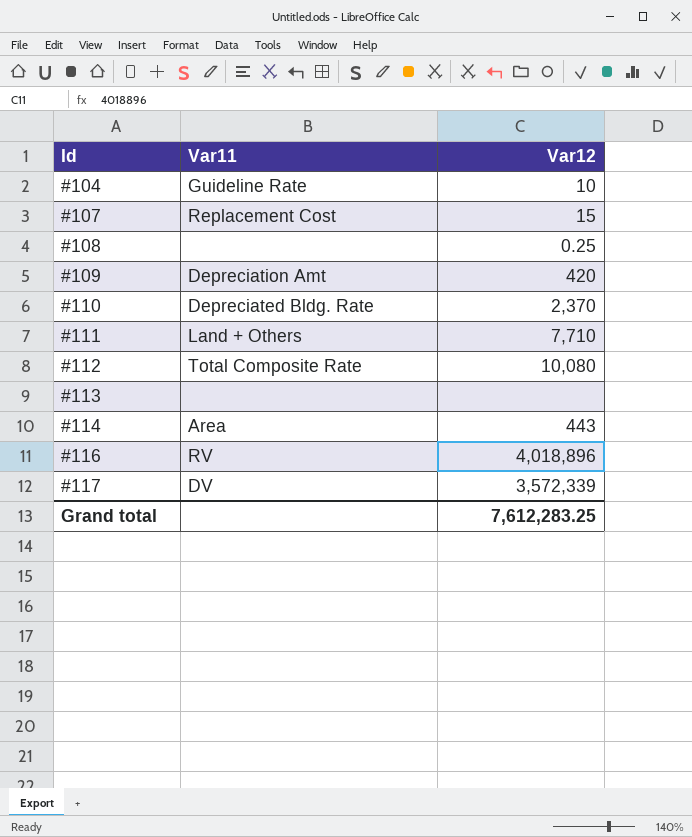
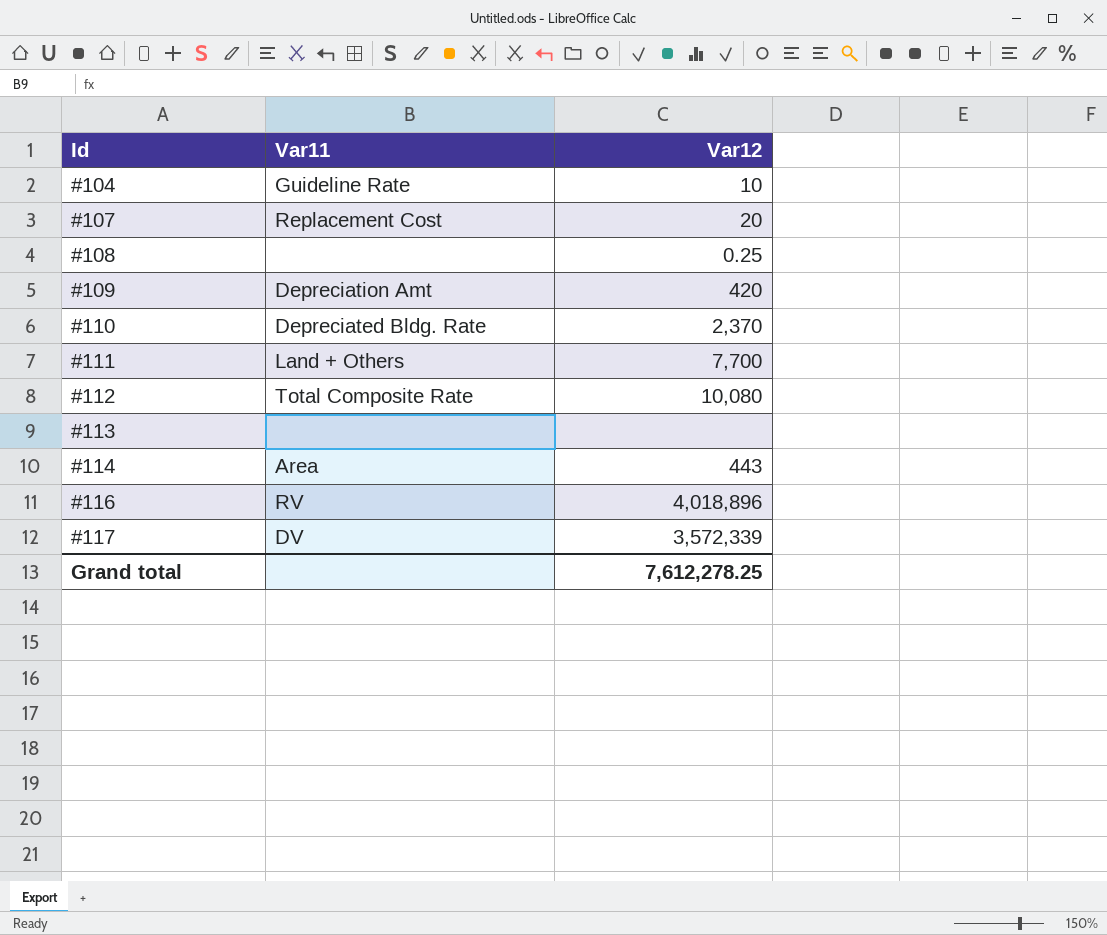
#107 | Var12: 15 -> 20
#111 | Var12: 7,710 -> 7,700
Grand total | Var12: 7,612,283.25 -> 7,612,278.25

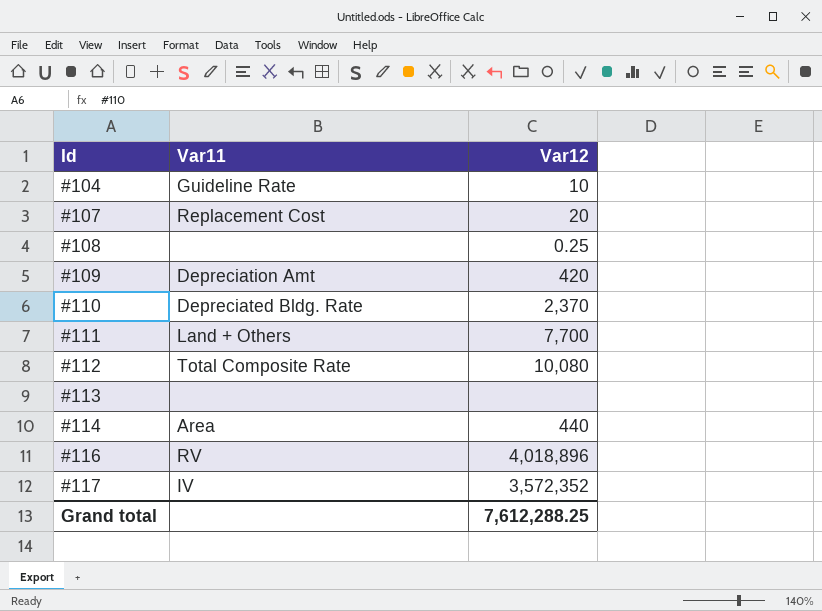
#114 | Var12: 443 -> 440
#117 | Var11: DV -> IV
#117 | Var12: 3,572,339 -> 3,572,352
Grand total | Var12: 7,612,278.25 -> 7,612,288.25

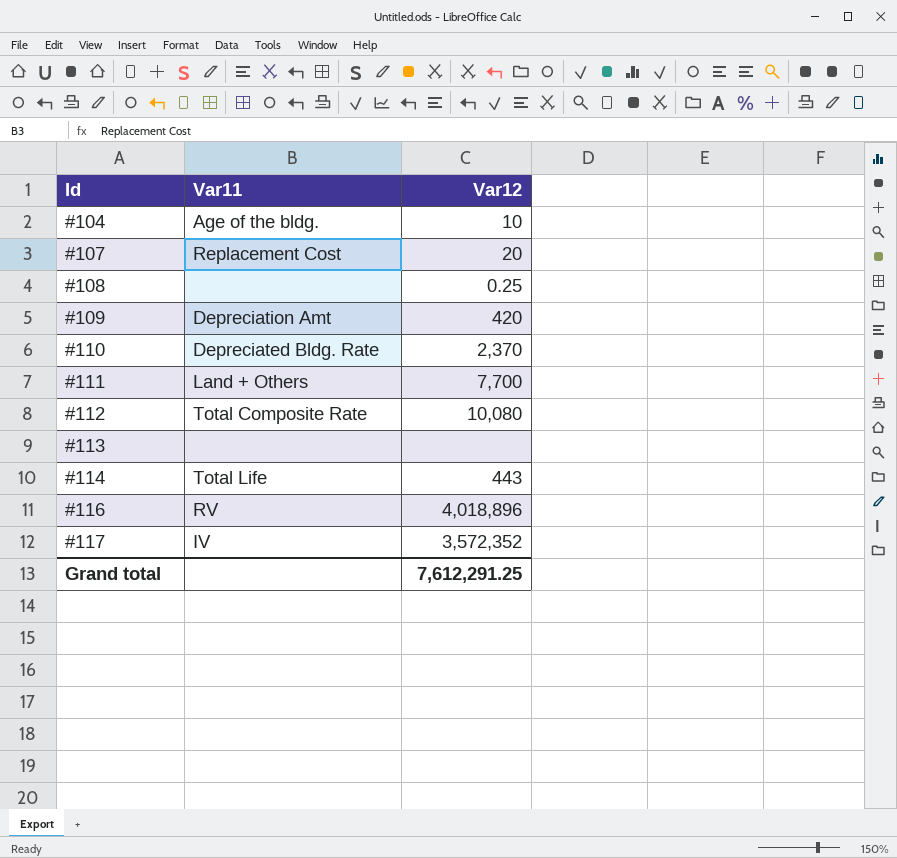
#104 | Var11: Guideline Rate -> Age of the bldg.
#114 | Var11: Area -> Total Life
#114 | Var12: 440 -> 443
Grand total | Var12: 7,612,288.25 -> 7,612,291.25

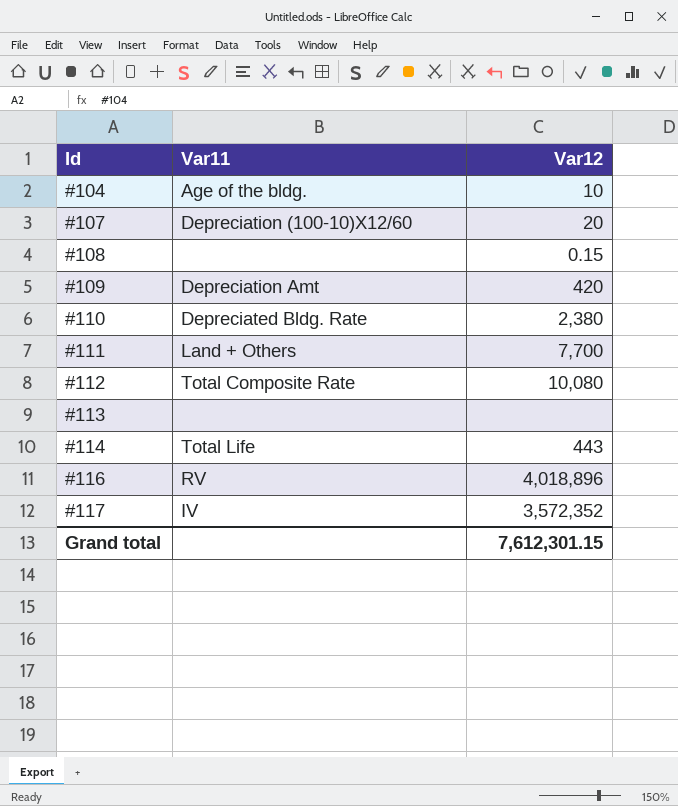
#107 | Var11: Replacement Cost -> Depreciation (100-10)X12/60
#108 | Var12: 0.25 -> 0.15
#110 | Var12: 2,370 -> 2,380
Grand total | Var12: 7,612,291.25 -> 7,612,301.15

